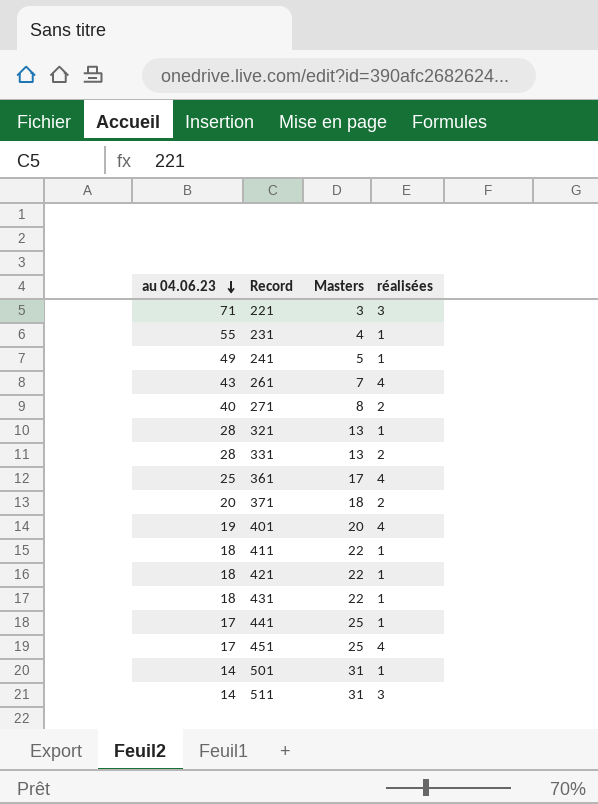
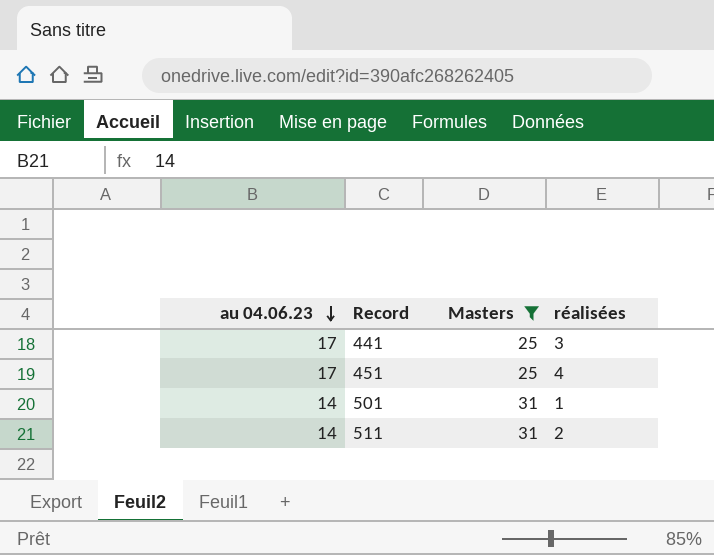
filter: none -> Masters >= 25
441 | réalisées: 1 -> 3
511 | réalisées: 3 -> 2

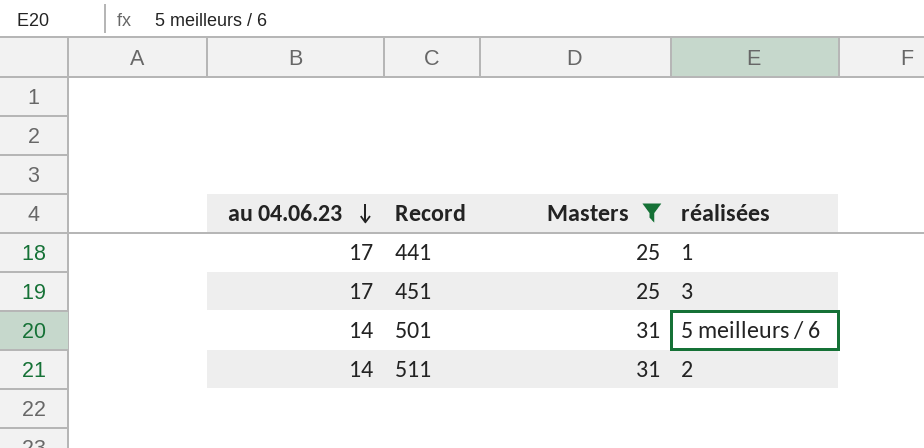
441 | réalisées: 3 -> 1
451 | réalisées: 4 -> 3
501 | réalisées: 1 -> 5 meilleurs / 6

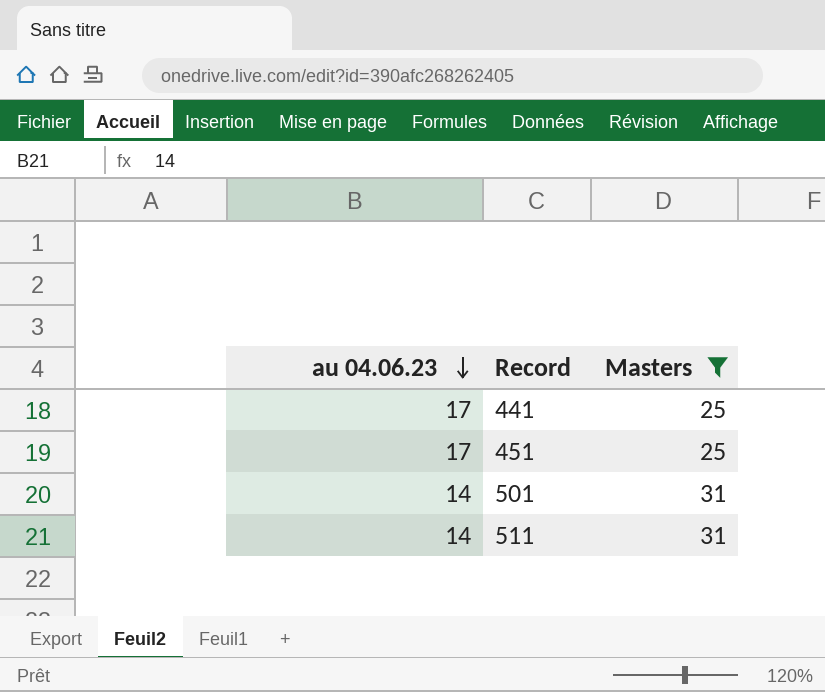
column réalisées | position: 4 -> none

